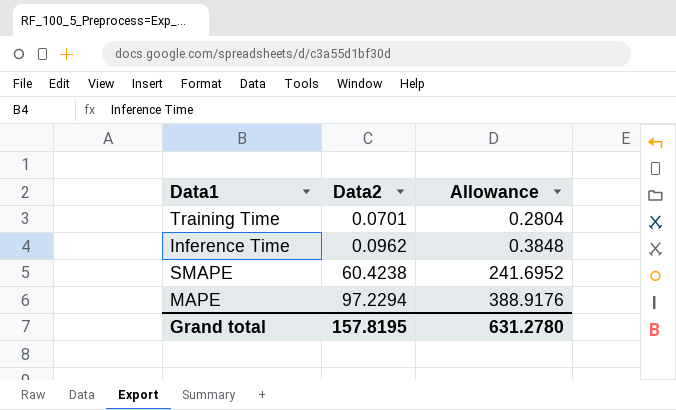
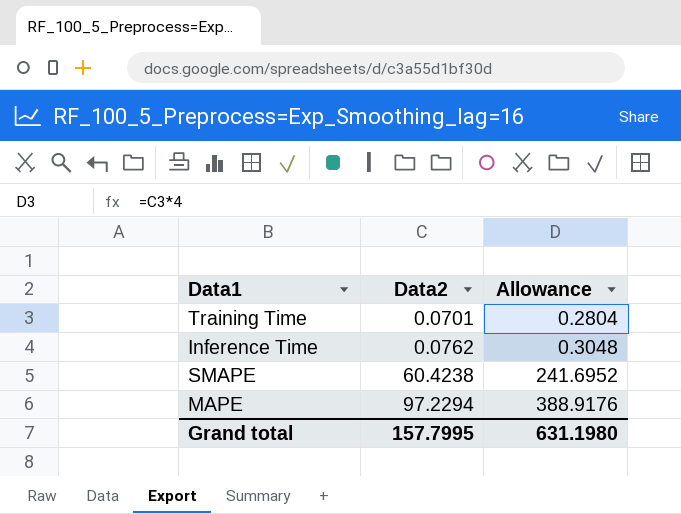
Inference Time | Data2: 0.0962 -> 0.0762
Inference Time | Allowance: 0.3848 -> 0.3048
Grand total | Data2: 157.8195 -> 157.7995
Grand total | Allowance: 631.2780 -> 631.1980

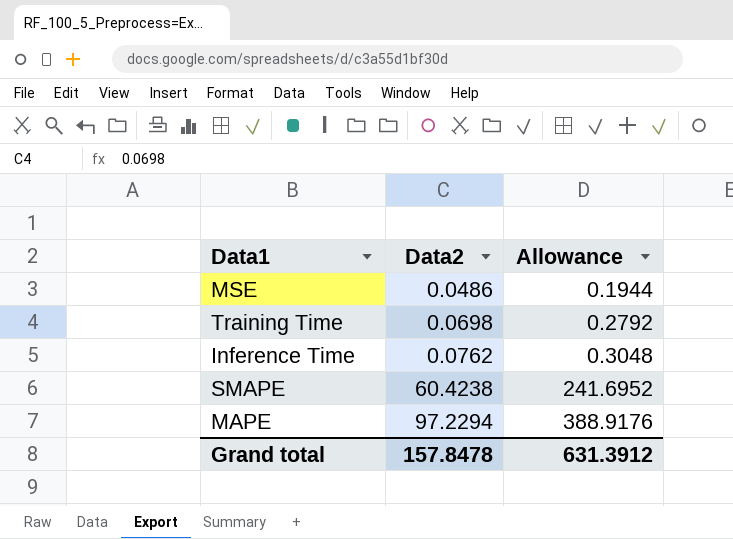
row MSE: none -> 0.0486 | 0.1944
Training Time | Data2: 0.0701 -> 0.0698
Training Time | Allowance: 0.2804 -> 0.2792
Grand total | Data2: 157.7995 -> 157.8478
Grand total | Allowance: 631.1980 -> 631.3912

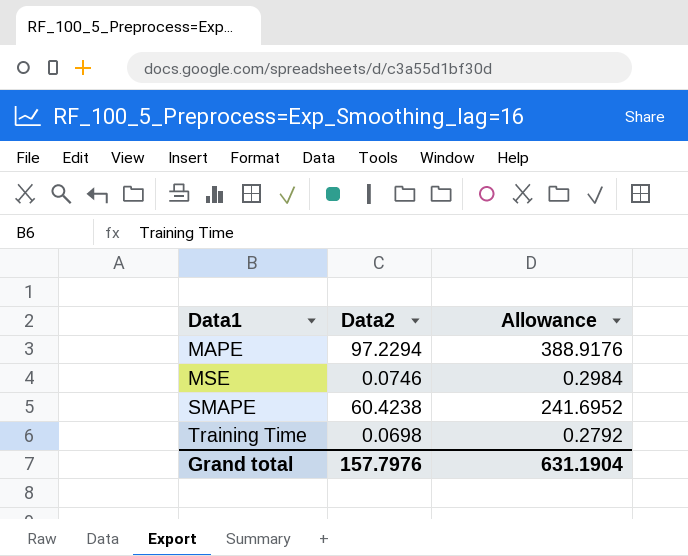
row order: Data2 ascending -> Data1 ascending
row Inference Time: 0.0762 | 0.3048 -> none
MSE | Data2: 0.0486 -> 0.0746
MSE | Allowance: 0.1944 -> 0.2984
Grand total | Data2: 157.8478 -> 157.7976
Grand total | Allowance: 631.3912 -> 631.1904

